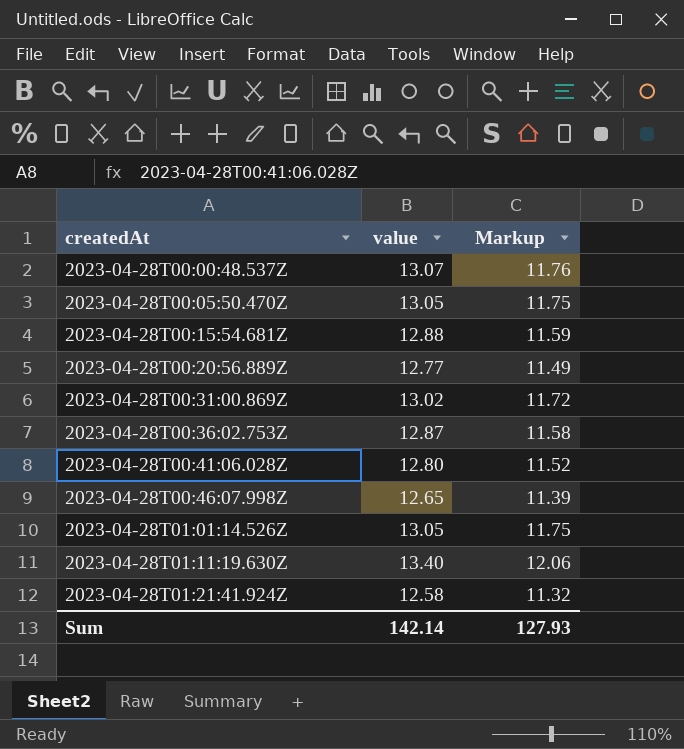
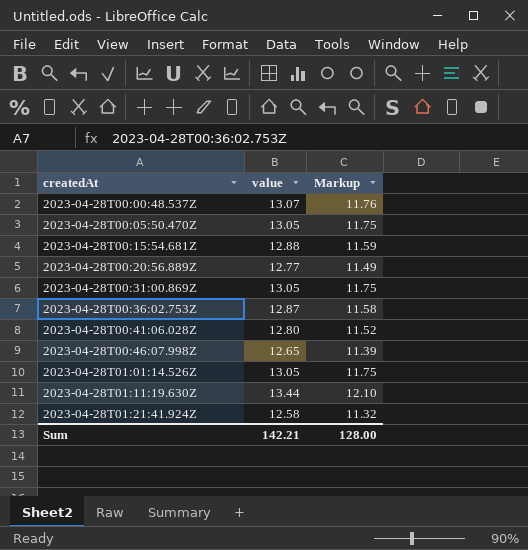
2023-04-28T00:31:00.869Z | value: 13.02 -> 13.05
2023-04-28T00:31:00.869Z | Markup: 11.72 -> 11.75
2023-04-28T01:11:19.630Z | value: 13.40 -> 13.44
2023-04-28T01:11:19.630Z | Markup: 12.06 -> 12.10
Sum | value: 142.14 -> 142.21
Sum | Markup: 127.93 -> 128.00

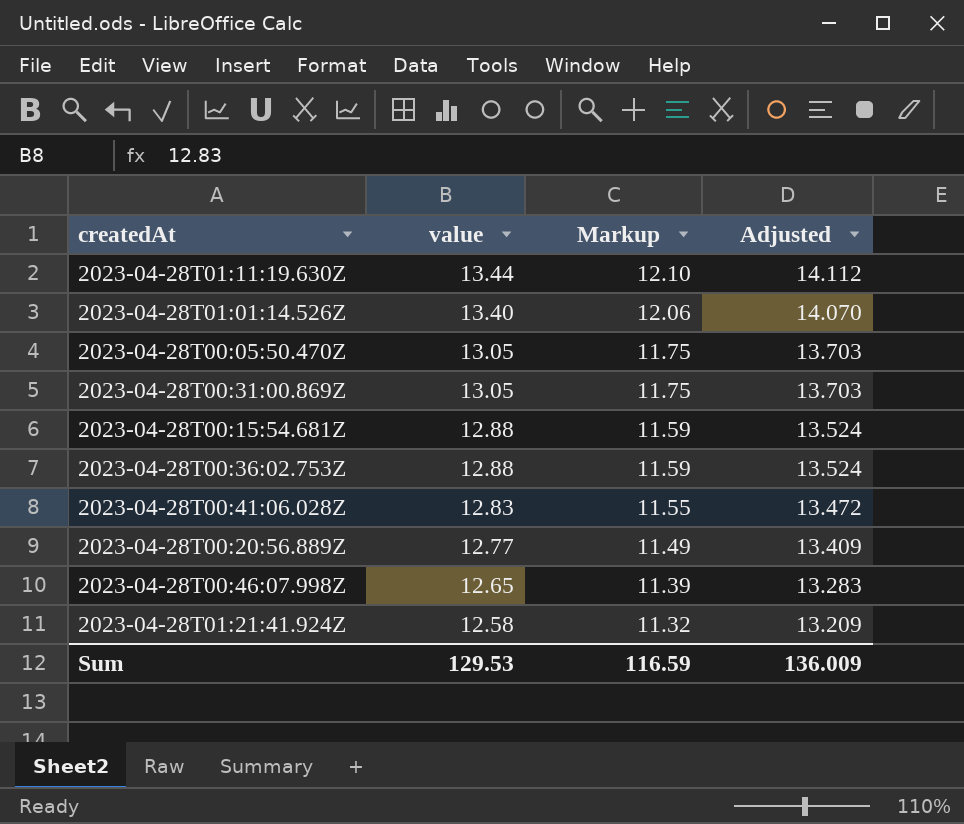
row order: createdAt ascending -> value descending
column Adjusted | formula: none -> [value] * 1.05
row 2023-04-28T00:00:48.537Z: 13.07 | 11.76 -> none
2023-04-28T01:01:14.526Z | value: 13.05 -> 13.40
2023-04-28T01:01:14.526Z | Markup: 11.75 -> 12.06
2023-04-28T00:36:02.753Z | value: 12.87 -> 12.88
2023-04-28T00:36:02.753Z | Markup: 11.58 -> 11.59
2023-04-28T00:41:06.028Z | value: 12.80 -> 12.83
2023-04-28T00:41:06.028Z | Markup: 11.52 -> 11.55
Sum | value: 142.21 -> 129.53
Sum | Markup: 128.00 -> 116.59

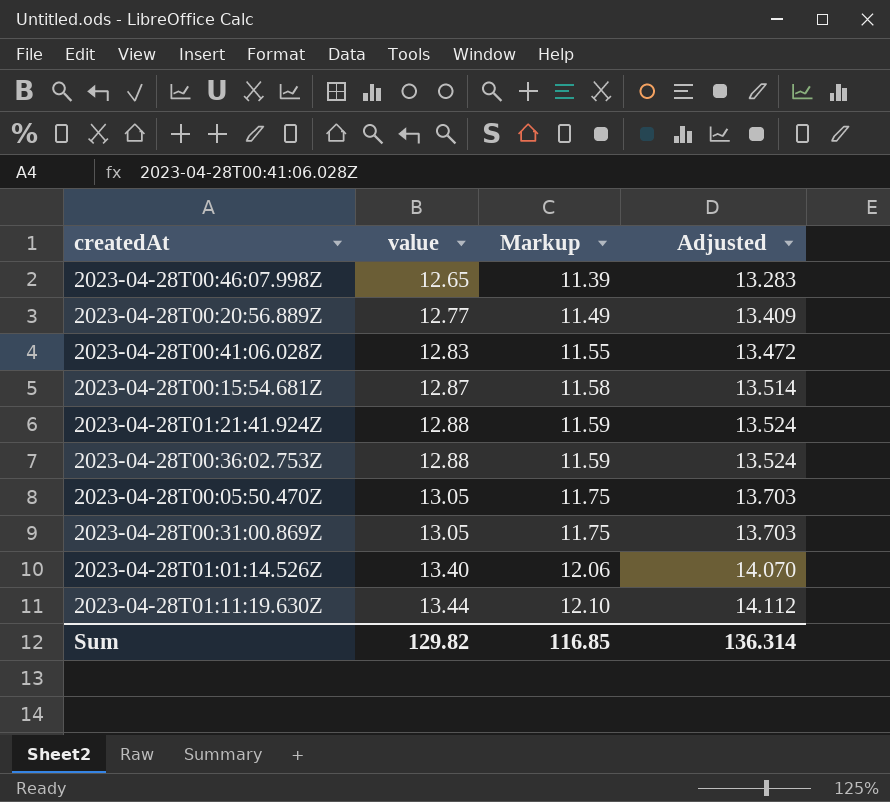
row order: value descending -> value ascending
2023-04-28T00:15:54.681Z | value: 12.88 -> 12.87
2023-04-28T00:15:54.681Z | Markup: 11.59 -> 11.58
2023-04-28T00:15:54.681Z | Adjusted: 13.524 -> 13.514
2023-04-28T01:21:41.924Z | value: 12.58 -> 12.88
2023-04-28T01:21:41.924Z | Markup: 11.32 -> 11.59
2023-04-28T01:21:41.924Z | Adjusted: 13.209 -> 13.524
Sum | value: 129.53 -> 129.82
Sum | Markup: 116.59 -> 116.85
Sum | Adjusted: 136.009 -> 136.314

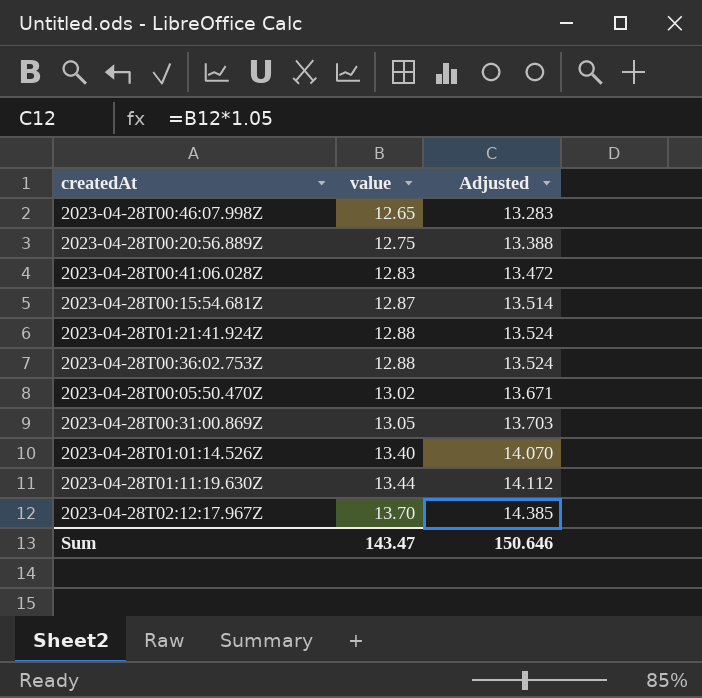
column Markup | formula: [value] * 0.9 -> none
2023-04-28T00:20:56.889Z | value: 12.77 -> 12.75
2023-04-28T00:20:56.889Z | Adjusted: 13.409 -> 13.388
2023-04-28T00:05:50.470Z | value: 13.05 -> 13.02
2023-04-28T00:05:50.470Z | Adjusted: 13.703 -> 13.671
row 2023-04-28T02:12:17.967Z: none -> 13.70 | 14.385
Sum | value: 129.82 -> 143.47
Sum | Adjusted: 136.314 -> 150.646

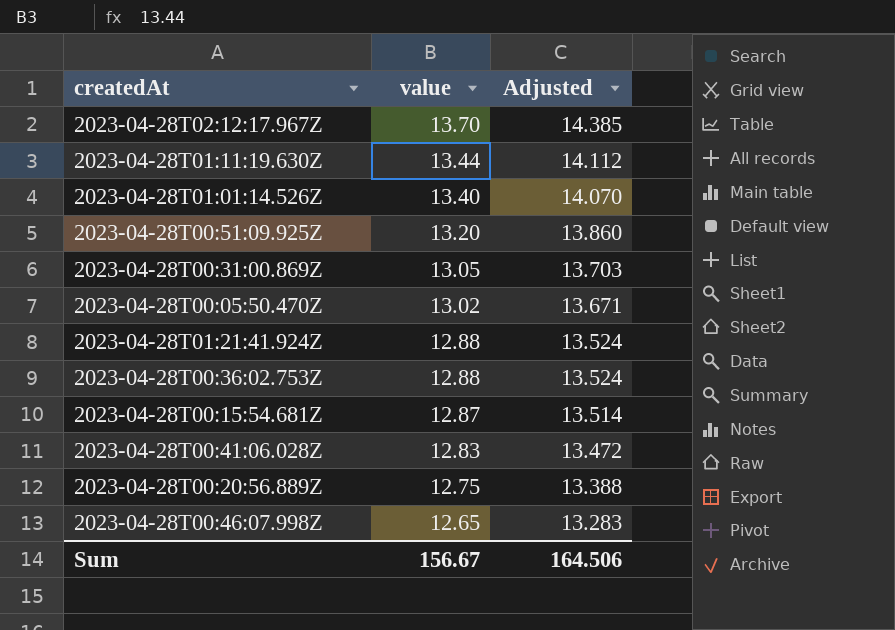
row order: value ascending -> value descending
row 2023-04-28T00:51:09.925Z: none -> 13.20 | 13.860
Sum | value: 143.47 -> 156.67
Sum | Adjusted: 150.646 -> 164.506

